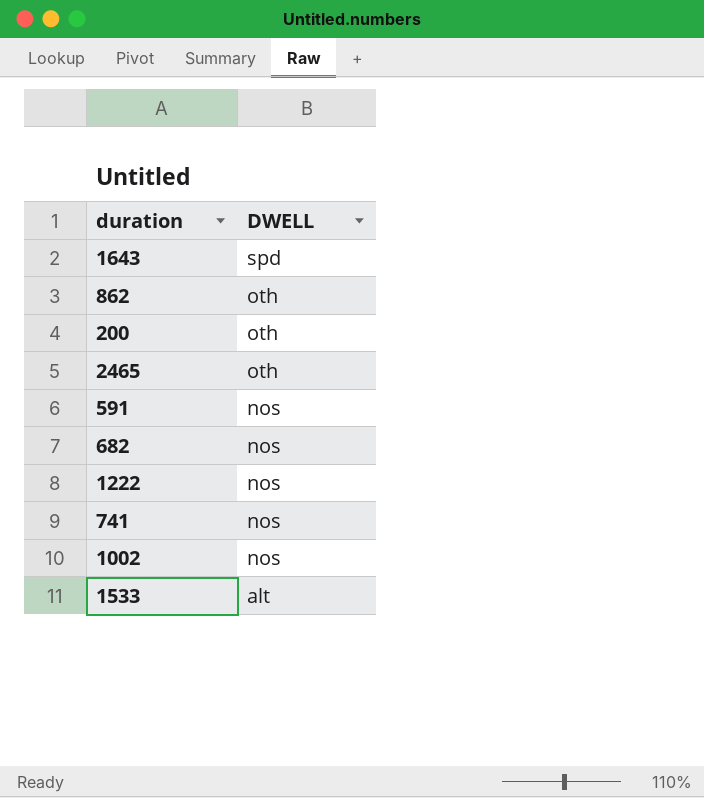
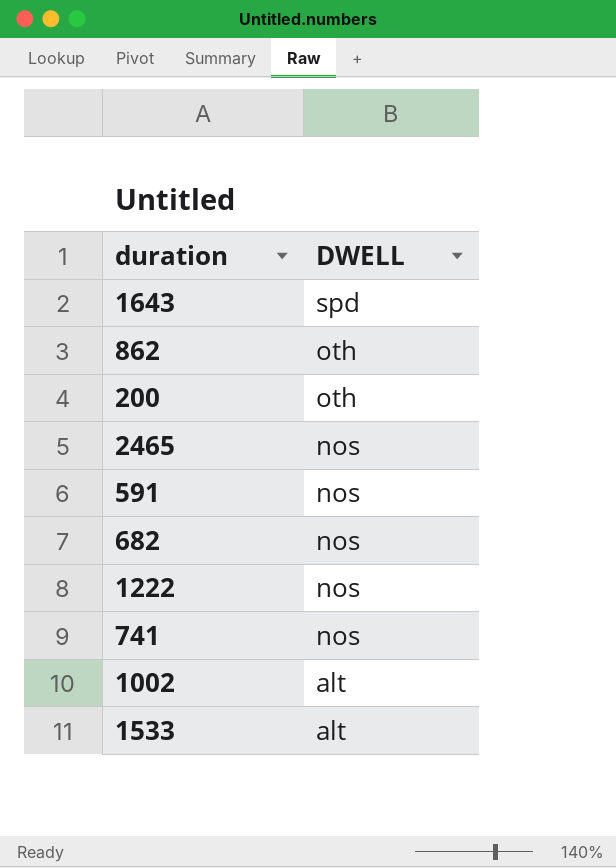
2465 | DWELL: oth -> nos
1002 | DWELL: nos -> alt

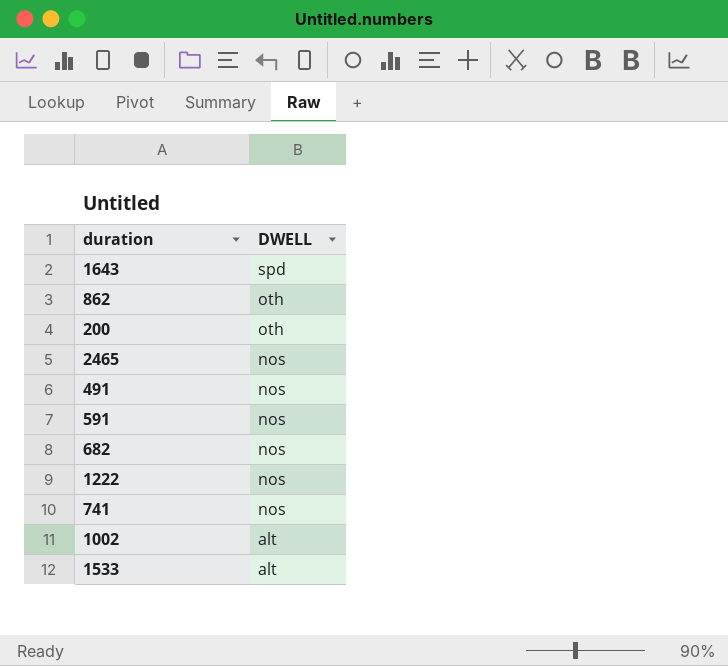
row 491: none -> nos

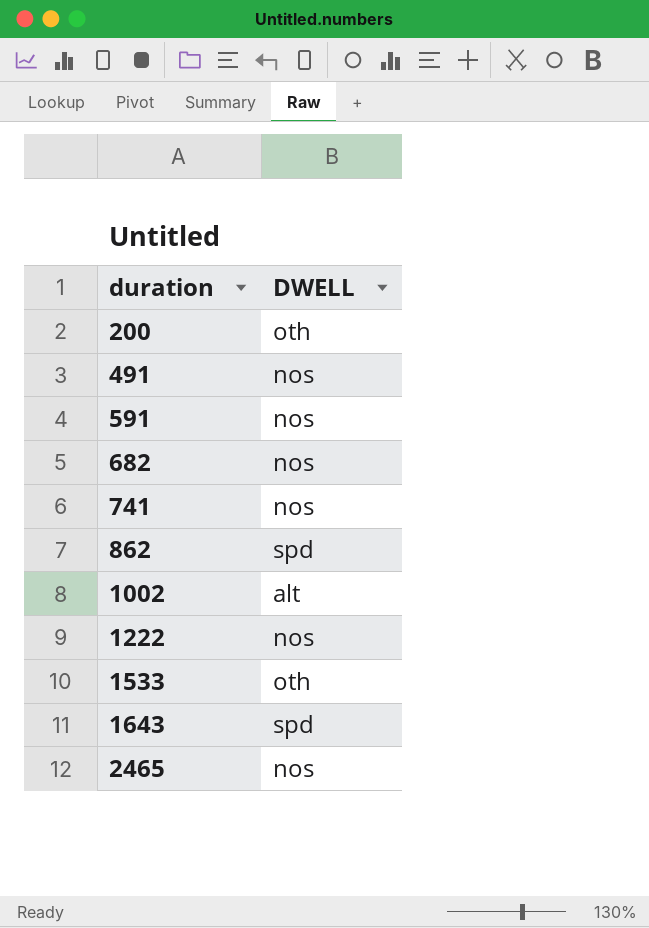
row order: DWELL descending -> duration ascending
862 | DWELL: oth -> spd
1533 | DWELL: alt -> oth

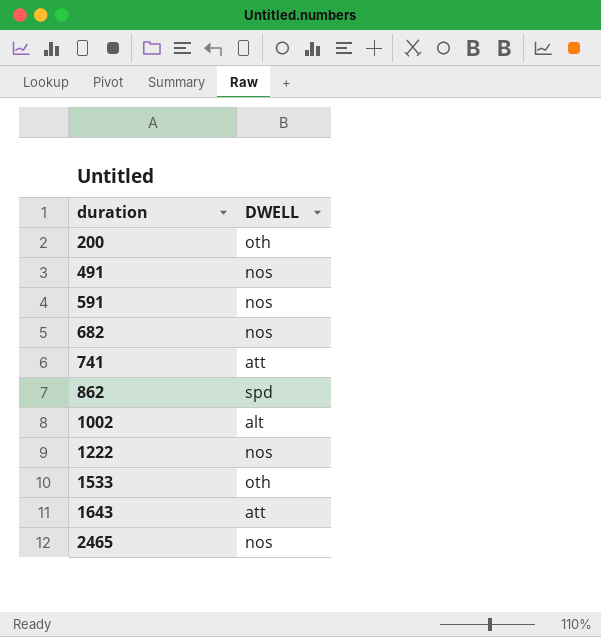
741 | DWELL: nos -> att
1643 | DWELL: spd -> att

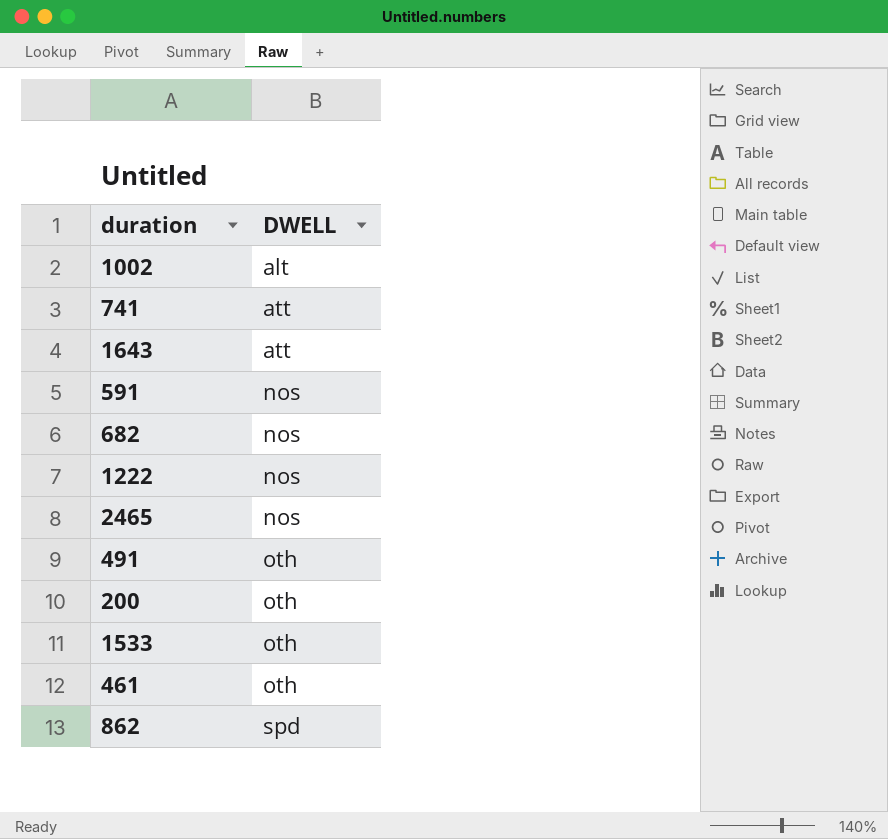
row order: duration ascending -> DWELL ascending
491 | DWELL: nos -> oth
row 461: none -> oth

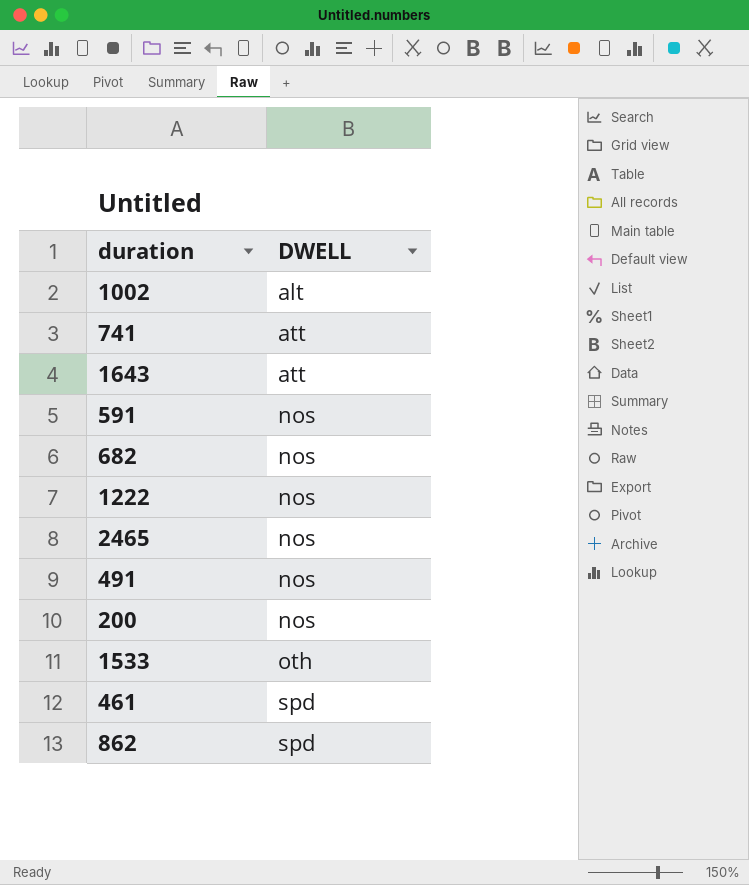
491 | DWELL: oth -> nos
200 | DWELL: oth -> nos
461 | DWELL: oth -> spd

